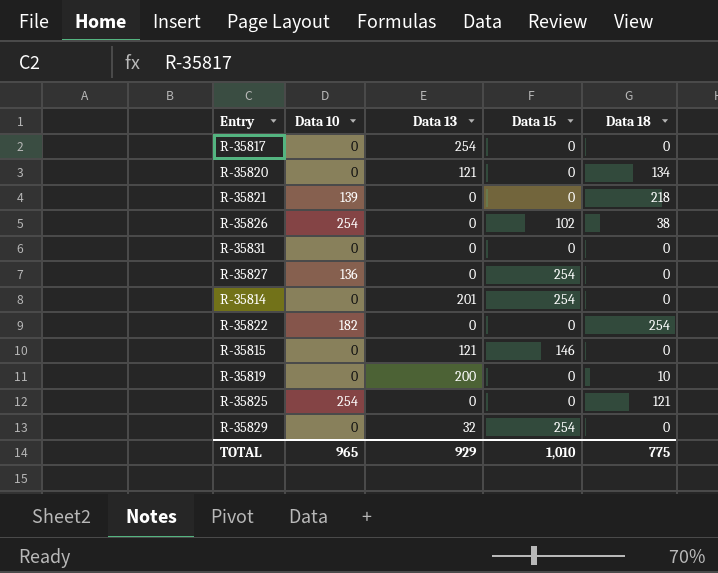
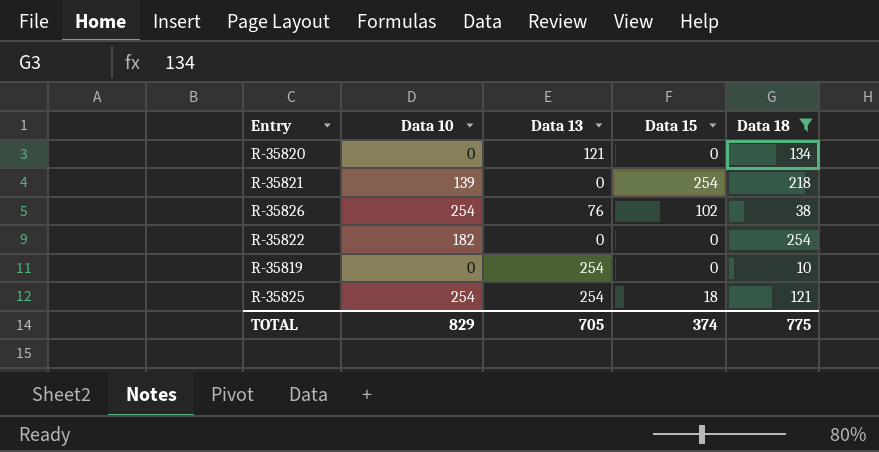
filter: none -> Data 18 != 0
R-35821 | Data 15: 0 -> 254
R-35826 | Data 13: 0 -> 76
R-35819 | Data 13: 200 -> 254
R-35825 | Data 13: 0 -> 254
R-35825 | Data 15: 0 -> 18
TOTAL | Data 10: 965 -> 829
TOTAL | Data 13: 929 -> 705
TOTAL | Data 15: 1,010 -> 374

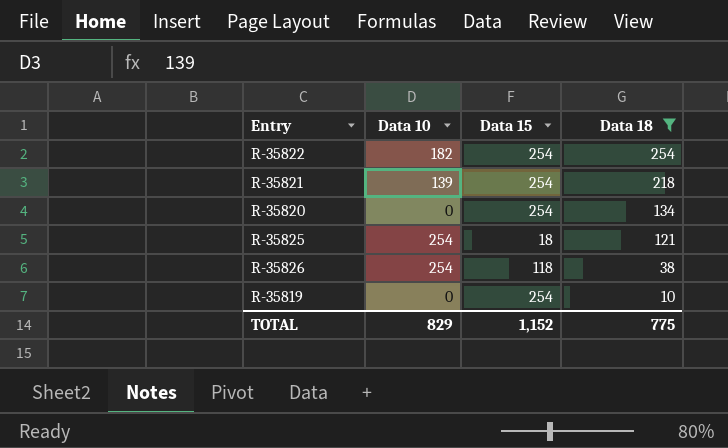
row order: none -> Data 18 descending
column Data 13 | position: 3 -> none
R-35822 | Data 15: 0 -> 254
R-35820 | Data 15: 0 -> 254
R-35826 | Data 15: 102 -> 118
R-35819 | Data 15: 0 -> 254
TOTAL | Data 15: 374 -> 1,152

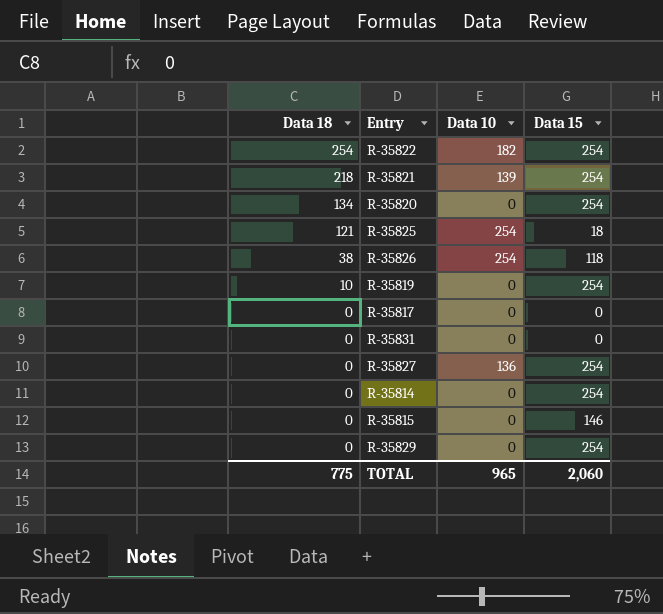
filter: Data 18 != 0 -> none
column Data 18 | position: 4 -> 1
TOTAL | Data 10: 829 -> 965
TOTAL | Data 15: 1,152 -> 2,060

